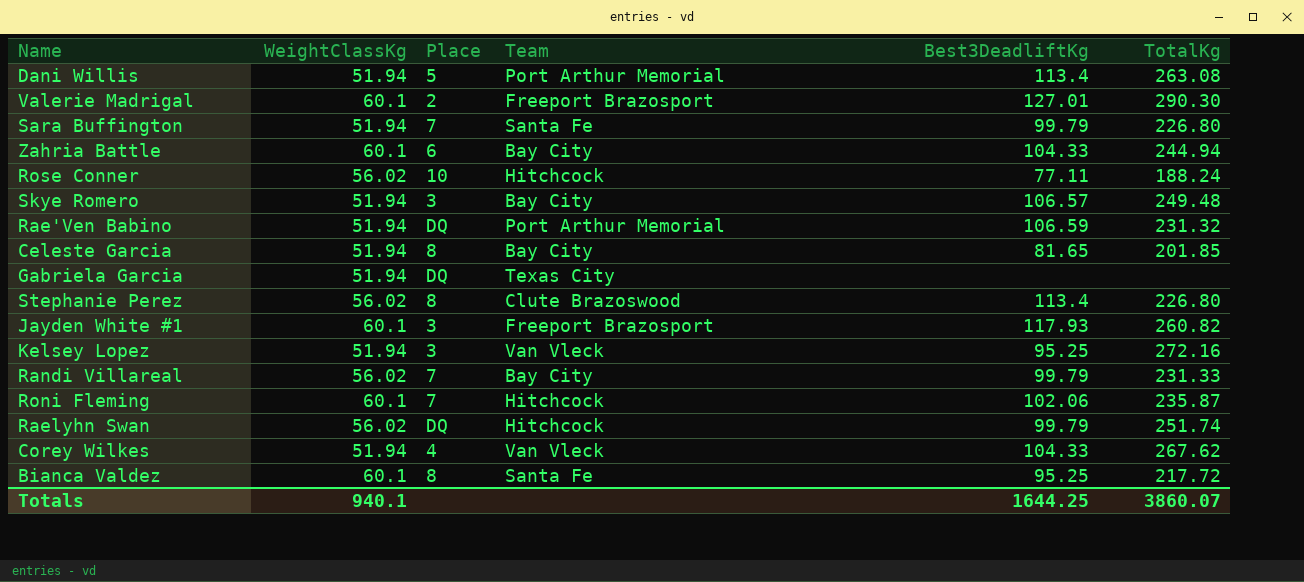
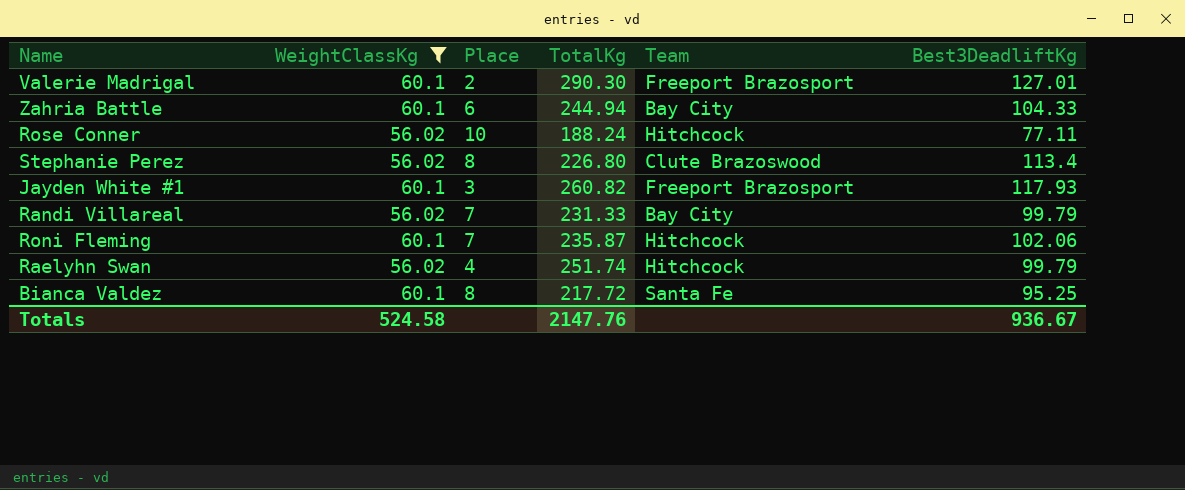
filter: none -> WeightClassKg != 51.94
column TotalKg | position: 6 -> 4
Raelyhn Swan | Place: DQ -> 4
Totals | WeightClassKg: 940.1 -> 524.58
Totals | TotalKg: 3860.07 -> 2147.76
Totals | Best3DeadliftKg: 1644.25 -> 936.67

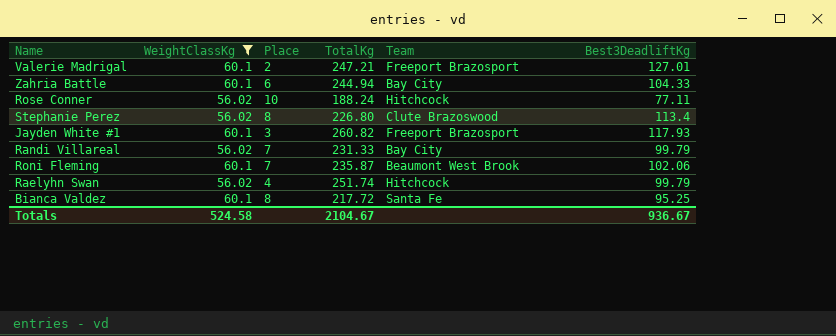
Valerie Madrigal | TotalKg: 290.30 -> 247.21
Roni Fleming | Team: Hitchcock -> Beaumont West Brook
Totals | TotalKg: 2147.76 -> 2104.67

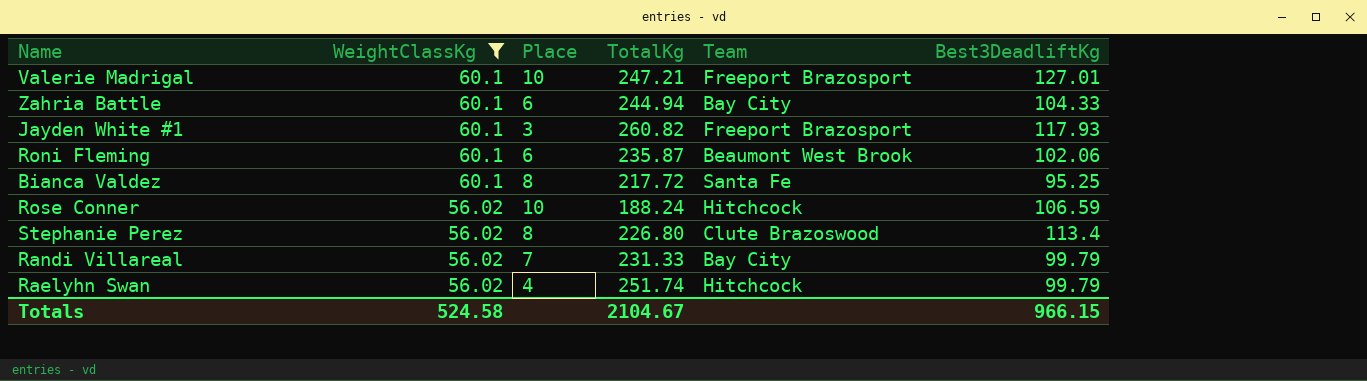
row order: none -> WeightClassKg descending
Valerie Madrigal | Place: 2 -> 10
Roni Fleming | Place: 7 -> 6
Rose Conner | Best3DeadliftKg: 77.11 -> 106.59
Totals | Best3DeadliftKg: 936.67 -> 966.15

